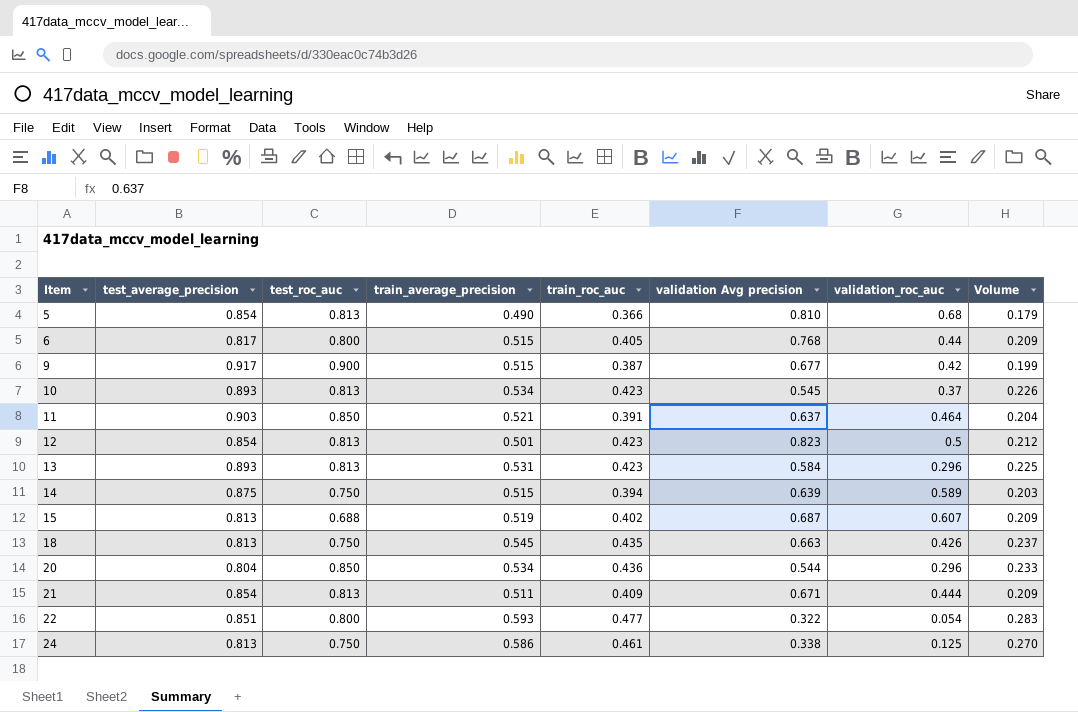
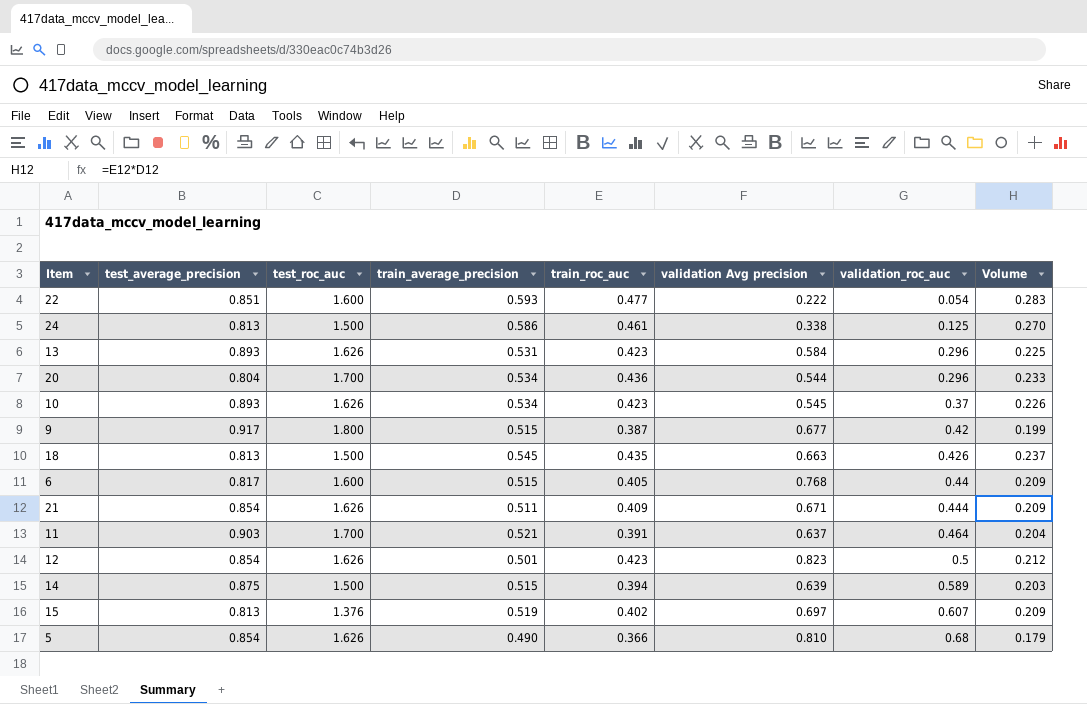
row order: Item ascending -> validation_roc_auc ascending
22 | test_roc_auc: 0.800 -> 1.600
22 | validation Avg precision: 0.322 -> 0.222
24 | test_roc_auc: 0.750 -> 1.500
13 | test_roc_auc: 0.813 -> 1.626
20 | test_roc_auc: 0.850 -> 1.700
10 | test_roc_auc: 0.813 -> 1.626
9 | test_roc_auc: 0.900 -> 1.800
18 | test_roc_auc: 0.750 -> 1.500
6 | test_roc_auc: 0.800 -> 1.600
21 | test_roc_auc: 0.813 -> 1.626
11 | test_roc_auc: 0.850 -> 1.700
12 | test_roc_auc: 0.813 -> 1.626
14 | test_roc_auc: 0.750 -> 1.500
15 | test_roc_auc: 0.688 -> 1.376
15 | validation Avg precision: 0.687 -> 0.697
5 | test_roc_auc: 0.813 -> 1.626

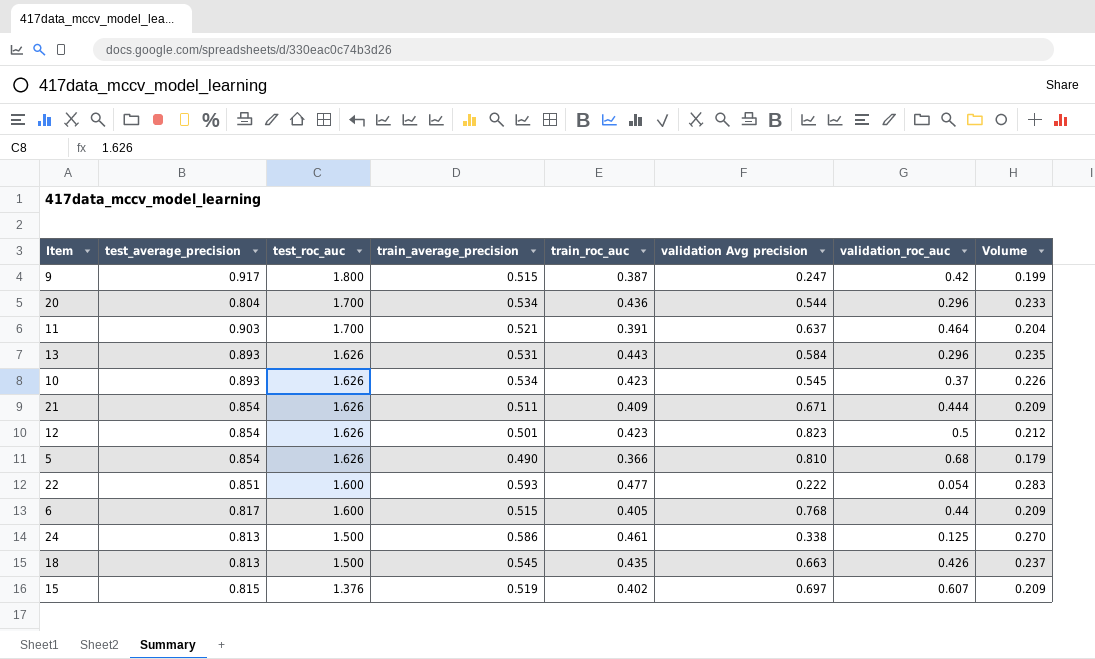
row order: validation_roc_auc ascending -> test_roc_auc descending
row 14: 0.875 | 1.500 | 0.515 | 0.394 | 0.639 | 0.589 | 0.203 -> none
9 | validation Avg precision: 0.677 -> 0.247
13 | train_roc_auc: 0.423 -> 0.443
13 | Volume: 0.225 -> 0.235
15 | test_average_precision: 0.813 -> 0.815

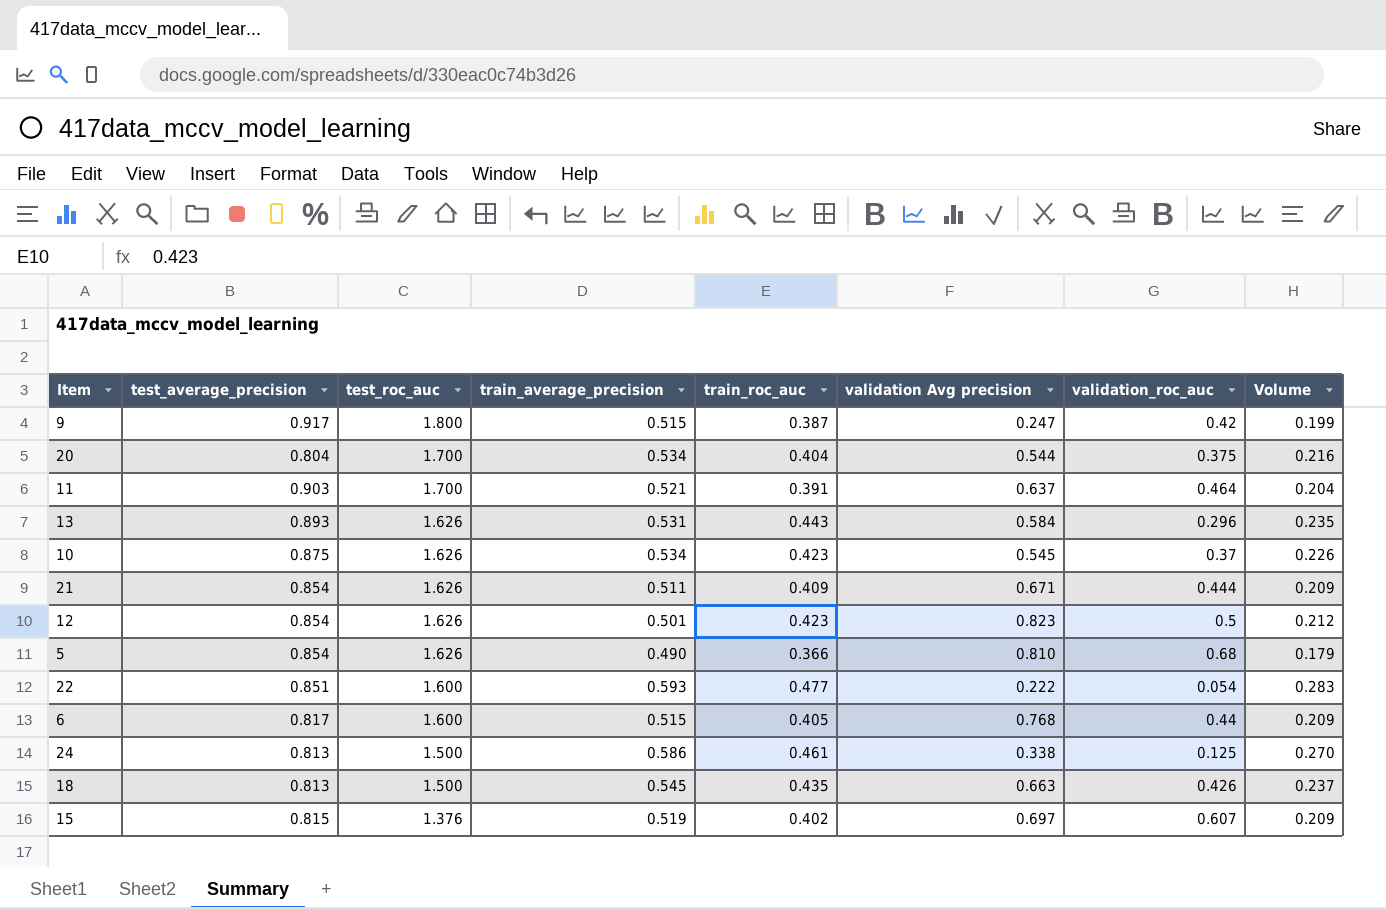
20 | train_roc_auc: 0.436 -> 0.404
20 | validation_roc_auc: 0.296 -> 0.375
20 | Volume: 0.233 -> 0.216
10 | test_average_precision: 0.893 -> 0.875

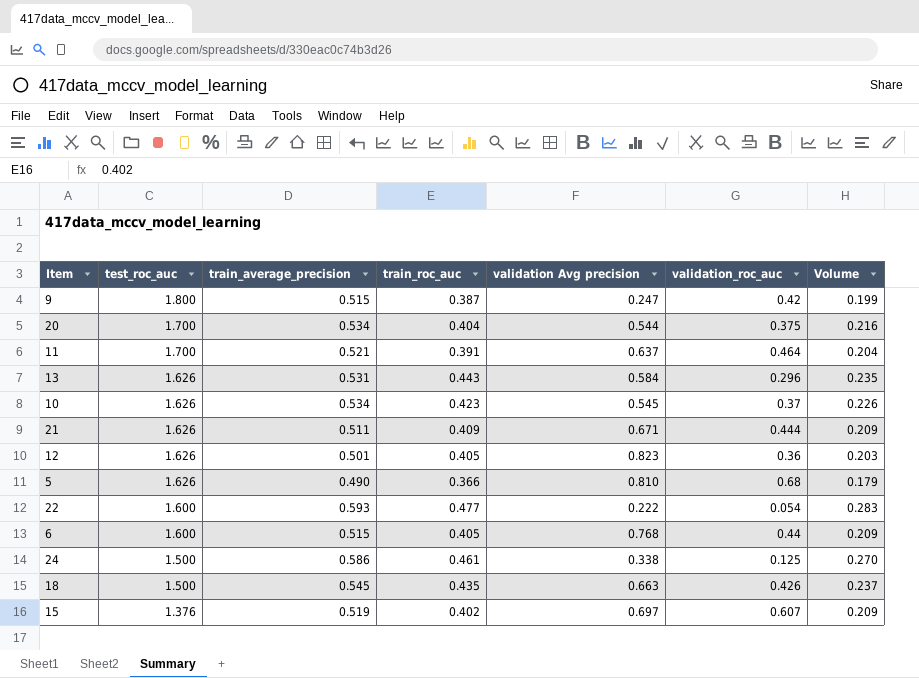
column test_average_precision | position: 2 -> none
12 | train_roc_auc: 0.423 -> 0.405
12 | validation_roc_auc: 0.5 -> 0.36
12 | Volume: 0.212 -> 0.203

